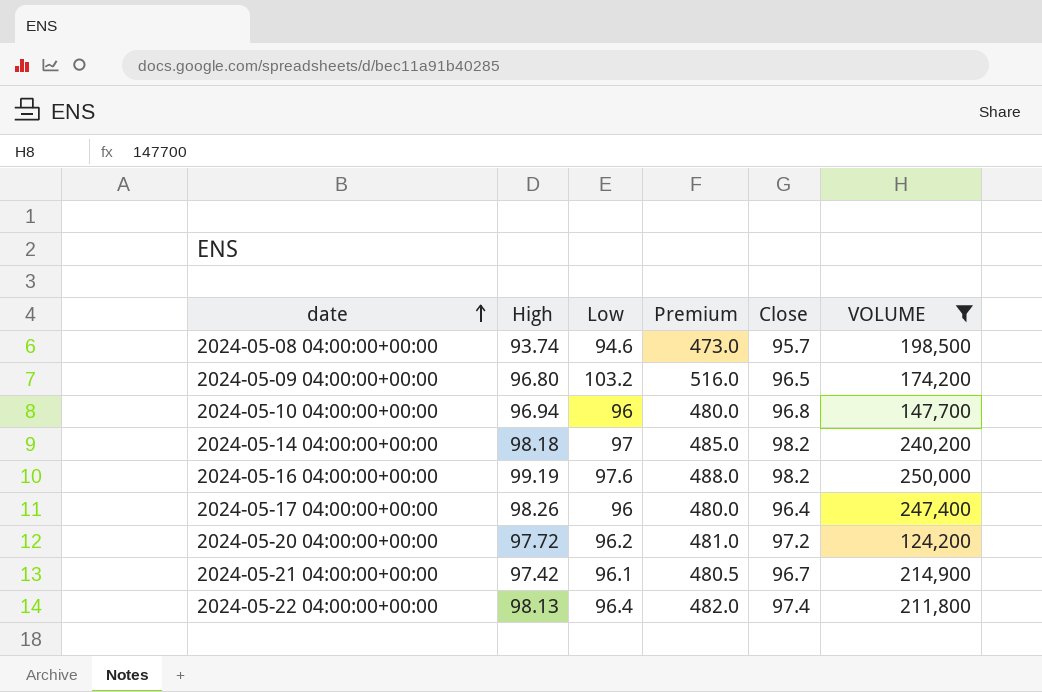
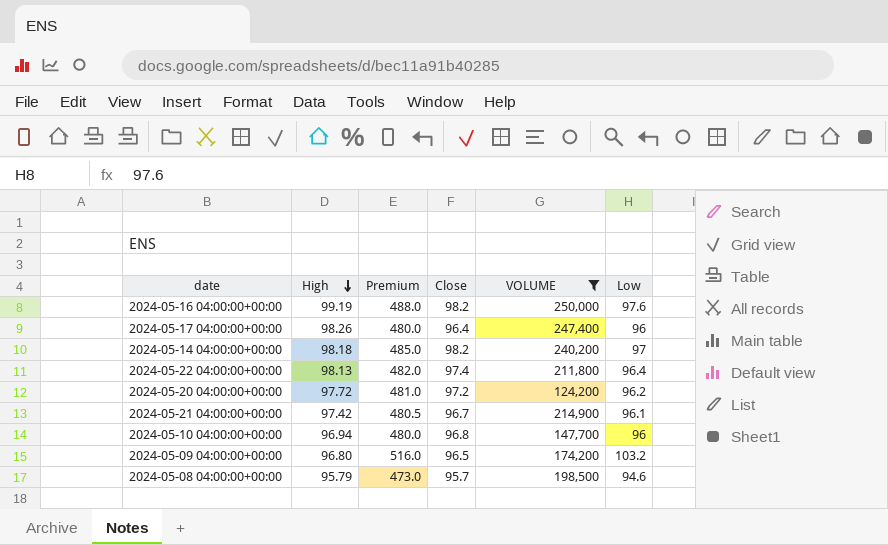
row order: date ascending -> High descending
column Low | position: 3 -> 6
2024-05-08 04:00:00+00:00 | High: 93.74 -> 95.79

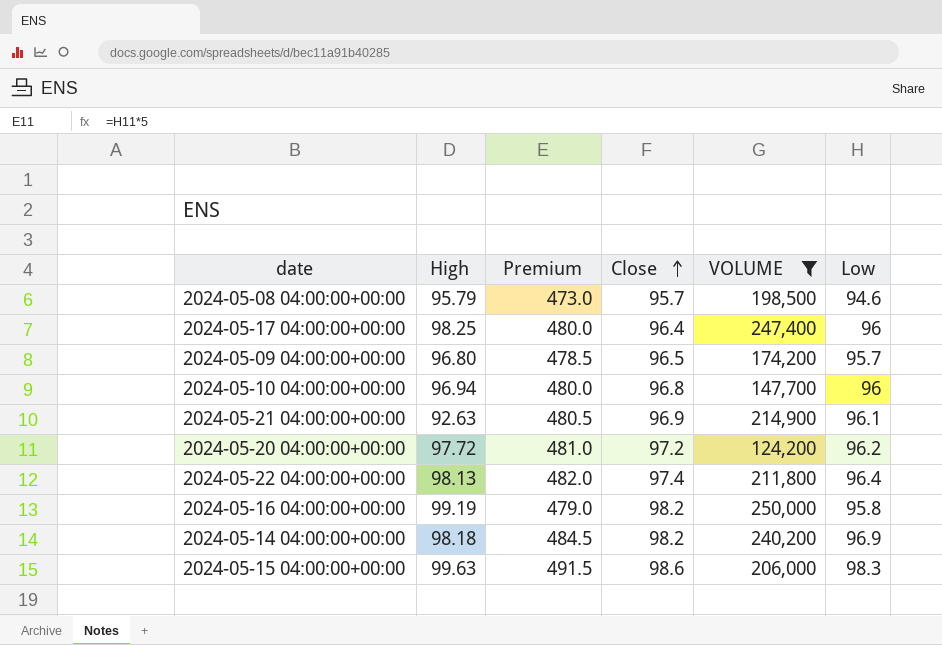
row order: High descending -> Close ascending
2024-05-17 04:00:00+00:00 | High: 98.26 -> 98.25
2024-05-09 04:00:00+00:00 | Premium: 516.0 -> 478.5
2024-05-09 04:00:00+00:00 | Low: 103.2 -> 95.7
2024-05-21 04:00:00+00:00 | High: 97.42 -> 92.63
2024-05-21 04:00:00+00:00 | Close: 96.7 -> 96.9
2024-05-16 04:00:00+00:00 | Premium: 488.0 -> 479.0
2024-05-16 04:00:00+00:00 | Low: 97.6 -> 95.8
2024-05-14 04:00:00+00:00 | Premium: 485.0 -> 484.5
2024-05-14 04:00:00+00:00 | Low: 97 -> 96.9
row 2024-05-15 04:00:00+00:00: none -> 99.63 | 491.5 | 98.6 | 206,000 | 98.3

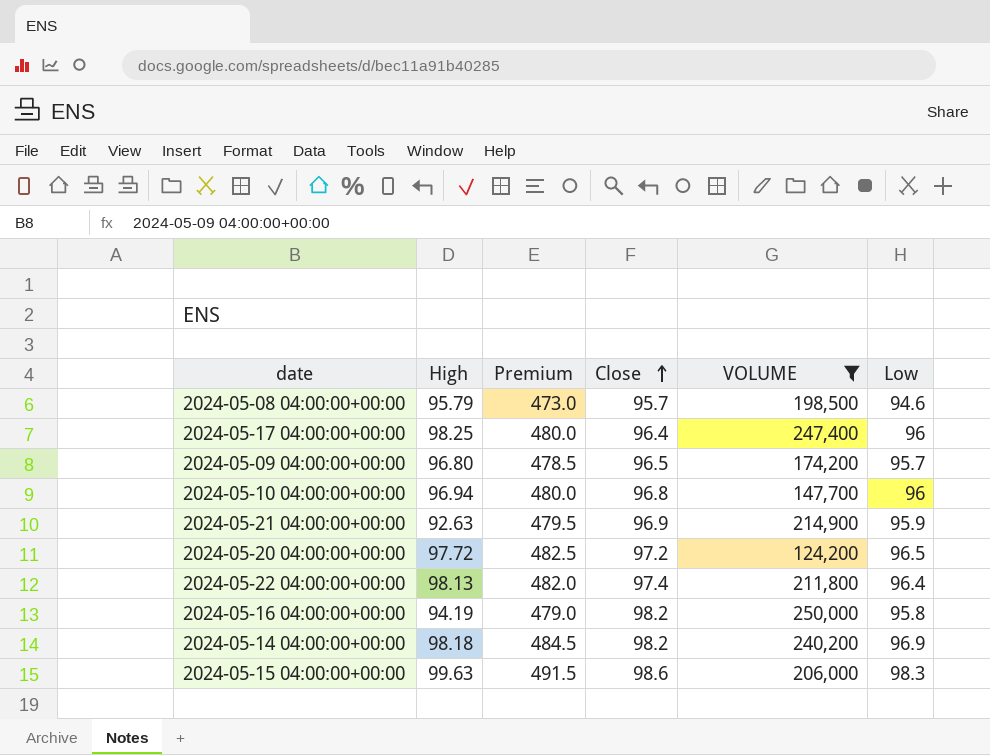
2024-05-21 04:00:00+00:00 | Premium: 480.5 -> 479.5
2024-05-21 04:00:00+00:00 | Low: 96.1 -> 95.9
2024-05-20 04:00:00+00:00 | Premium: 481.0 -> 482.5
2024-05-20 04:00:00+00:00 | Low: 96.2 -> 96.5
2024-05-16 04:00:00+00:00 | High: 99.19 -> 94.19

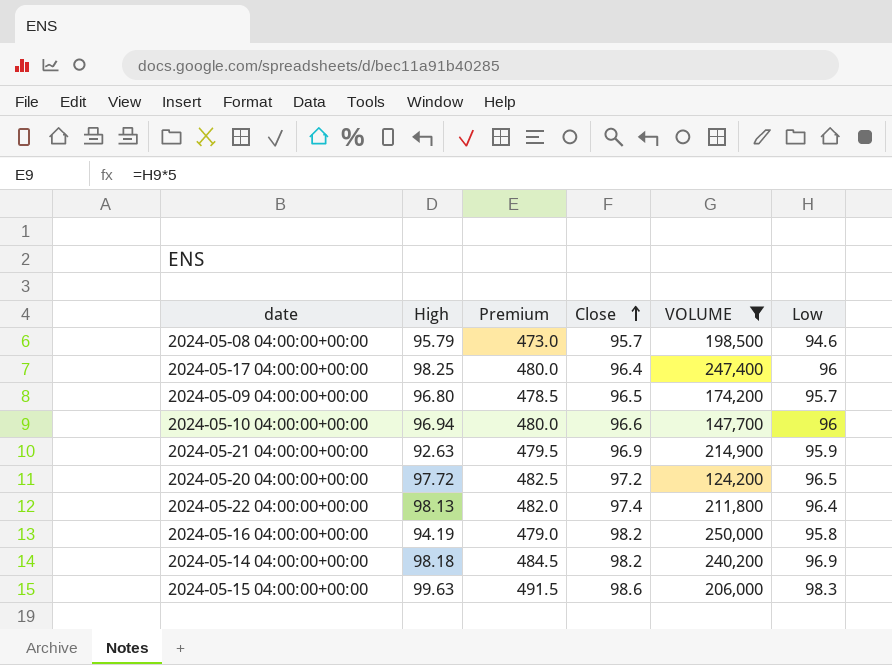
2024-05-10 04:00:00+00:00 | Close: 96.8 -> 96.6

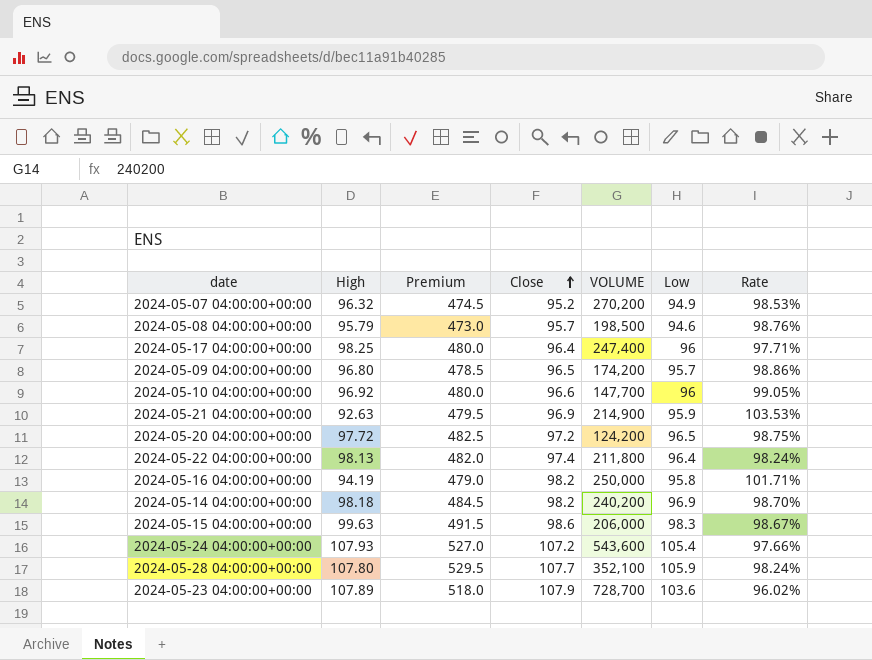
filter: VOLUME <= 250,000 -> none
column Rate | formula: none -> [Low] / [High]
2024-05-10 04:00:00+00:00 | High: 96.94 -> 96.92

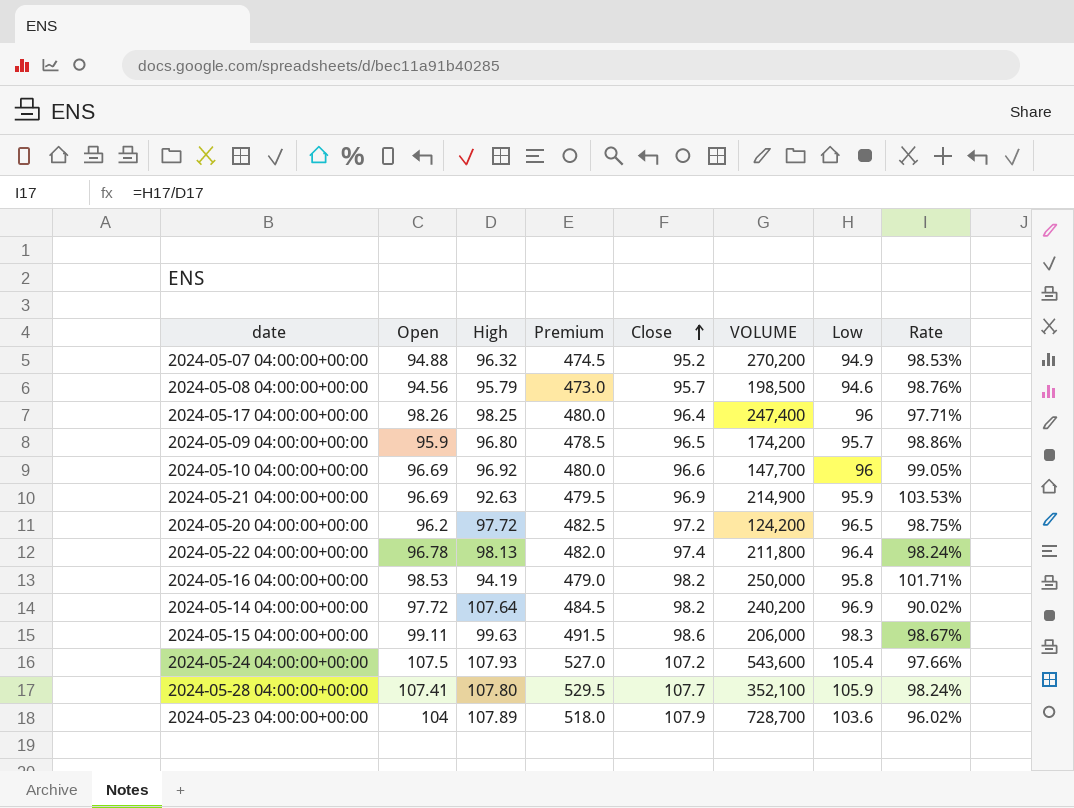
column Open | position: none -> 2
2024-05-14 04:00:00+00:00 | High: 98.18 -> 107.64
2024-05-14 04:00:00+00:00 | Rate: 98.70% -> 90.02%

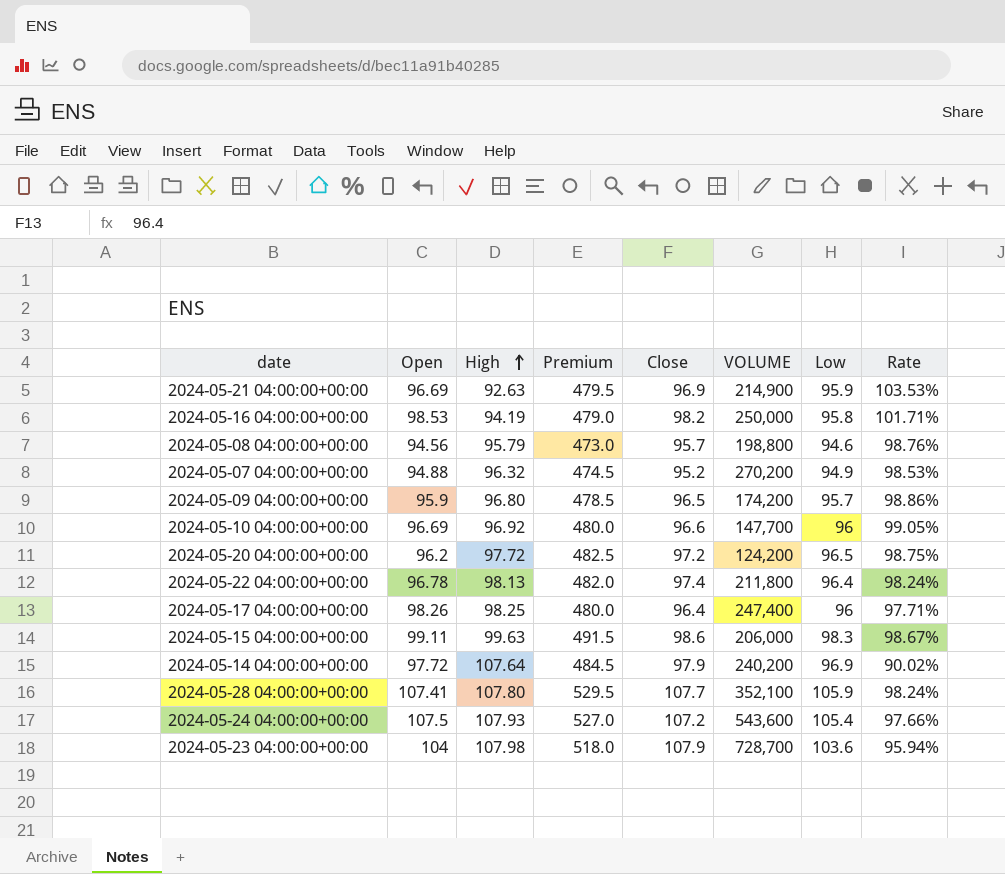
row order: Close ascending -> High ascending
2024-05-08 04:00:00+00:00 | VOLUME: 198,500 -> 198,800
2024-05-14 04:00:00+00:00 | Close: 98.2 -> 97.9
2024-05-23 04:00:00+00:00 | High: 107.89 -> 107.98
2024-05-23 04:00:00+00:00 | Rate: 96.02% -> 95.94%

